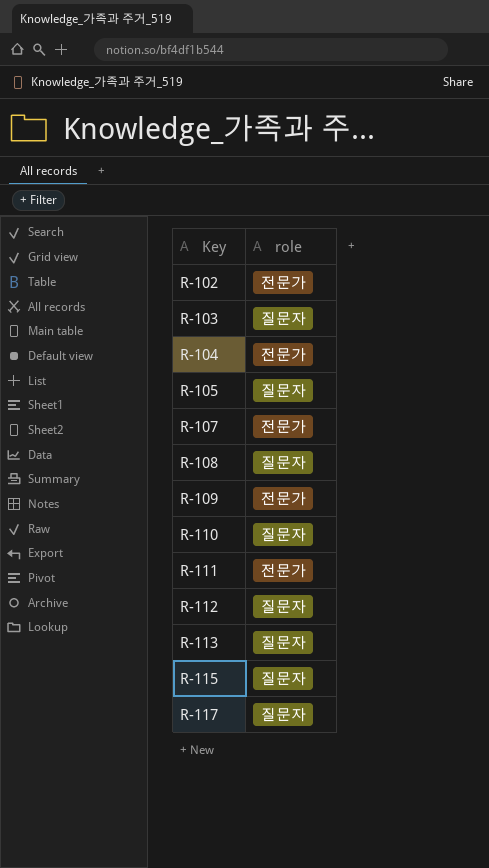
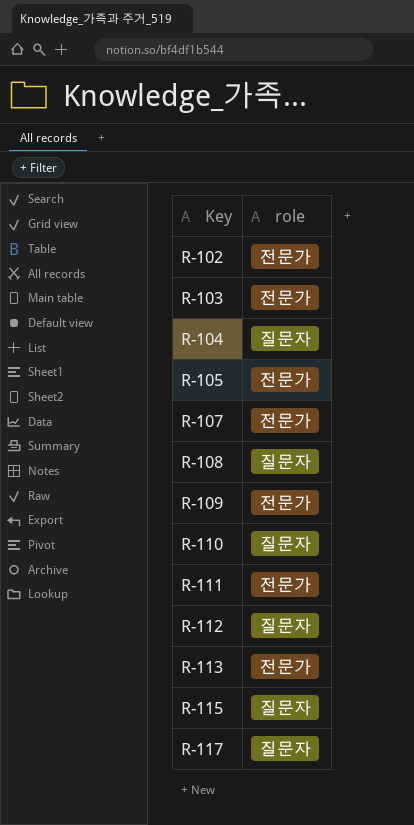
R-103 | role: 질문자 -> 전문가
R-104 | role: 전문가 -> 질문자
R-105 | role: 질문자 -> 전문가
R-113 | role: 질문자 -> 전문가

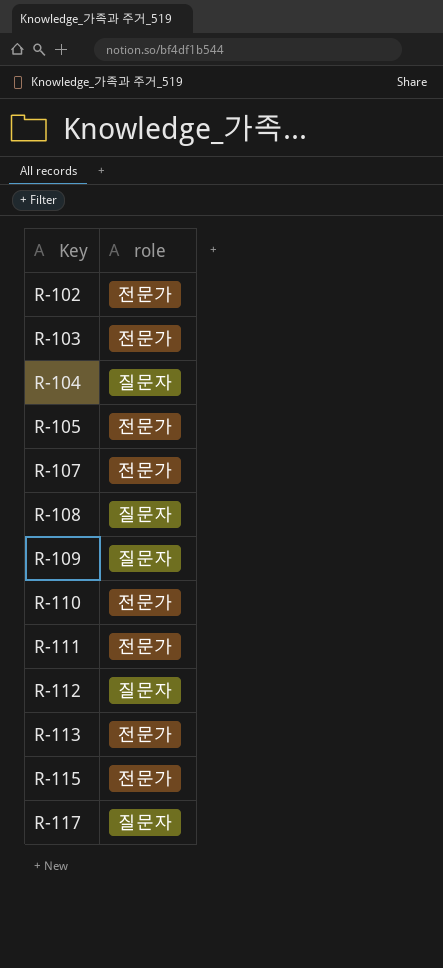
R-109 | role: 전문가 -> 질문자
R-110 | role: 질문자 -> 전문가
R-115 | role: 질문자 -> 전문가

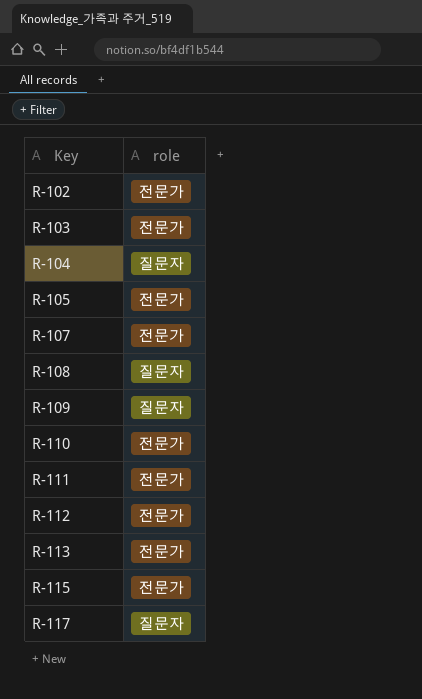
R-112 | role: 질문자 -> 전문가

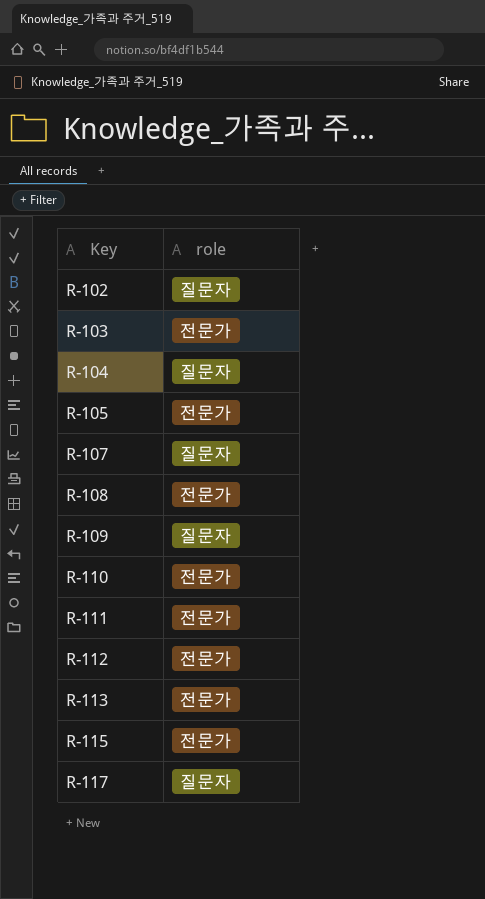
R-102 | role: 전문가 -> 질문자
R-107 | role: 전문가 -> 질문자
R-108 | role: 질문자 -> 전문가

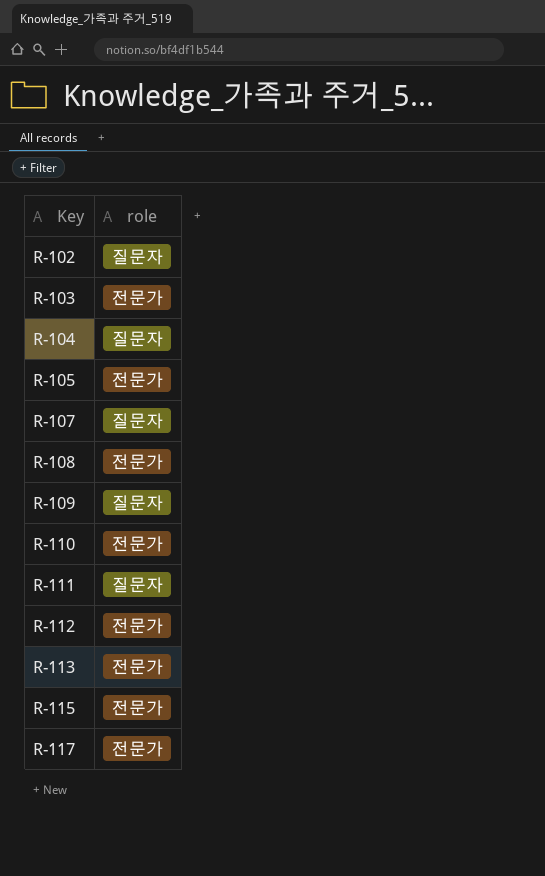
R-111 | role: 전문가 -> 질문자
R-117 | role: 질문자 -> 전문가

